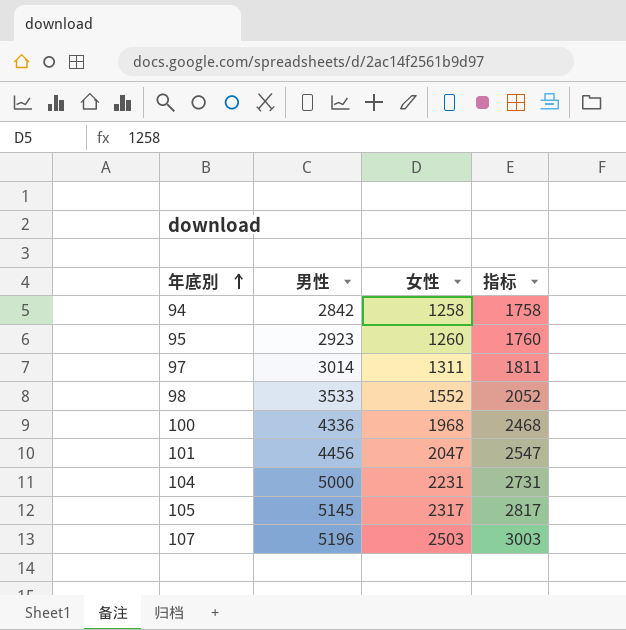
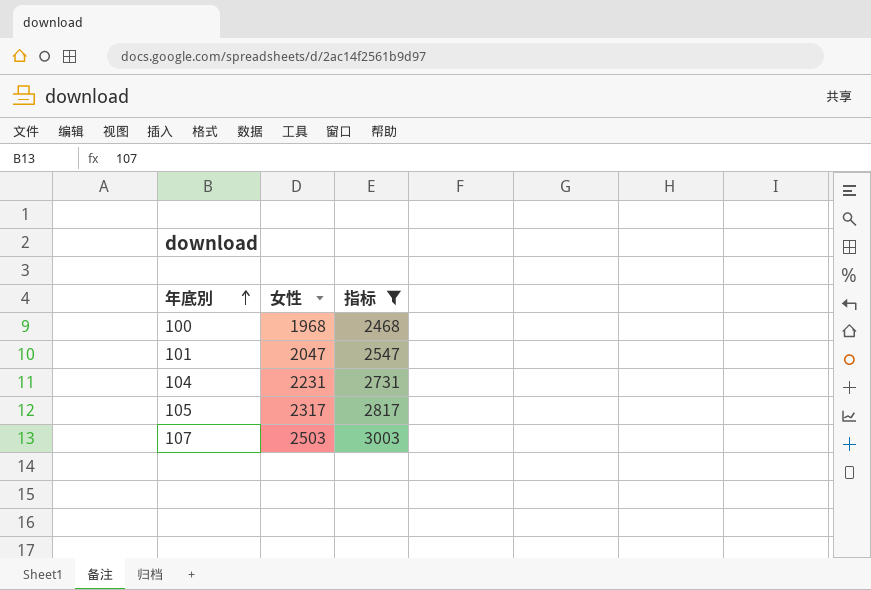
filter: none -> 指标 >= 2468
column 男性 | position: 2 -> none

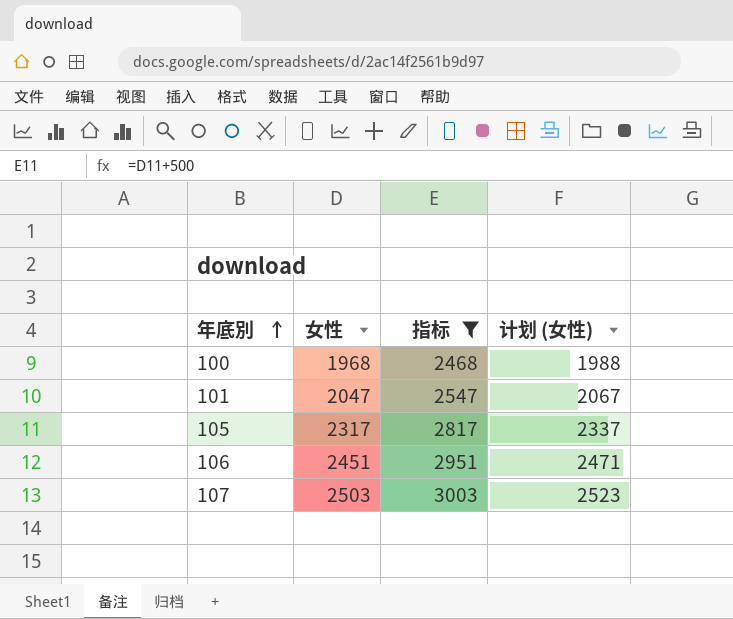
column 计划 (女性) | formula: none -> [女性] + 20
row 104: 2231 | 2731 -> none
row 106: none -> 2451 | 2951 | 2471

